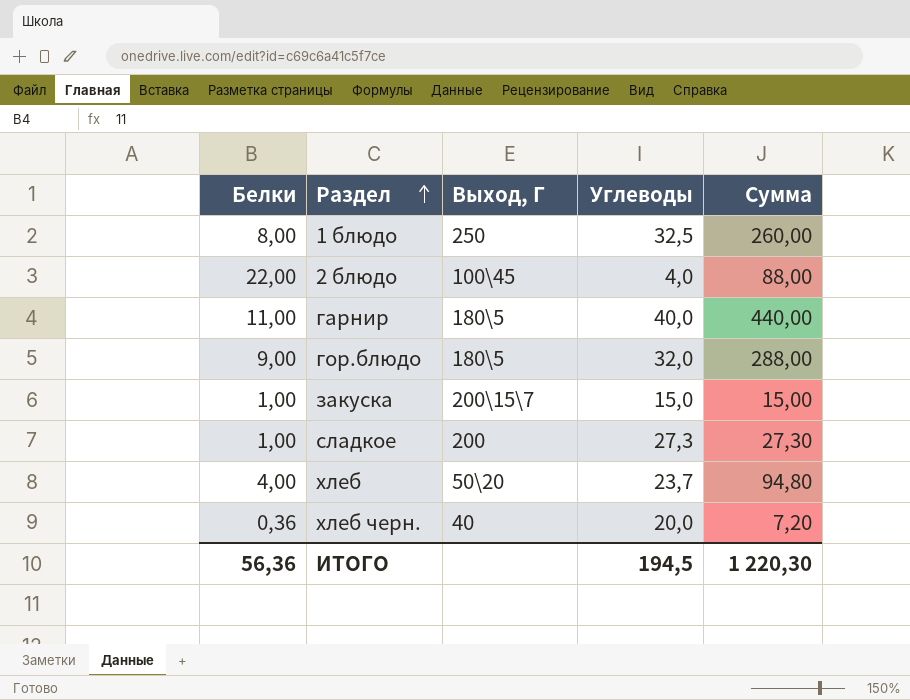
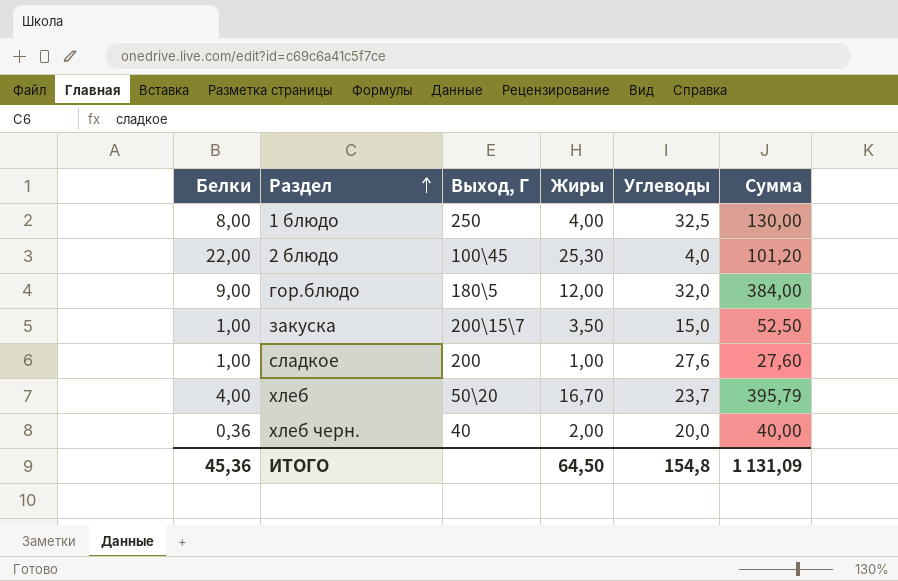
column Жиры | position: none -> 4
column Сумма | formula: [Белки] * [Углеводы] -> [Жиры] * [Углеводы]
row гарнир: 11,00 | 180\5 | 40,0 | 440,00 -> none
сладкое | Углеводы: 27,3 -> 27,6
ИТОГО | Белки: 56,36 -> 45,36
ИТОГО | Углеводы: 194,5 -> 154,8
ИТОГО | Сумма: 1 220,30 -> 1 131,09

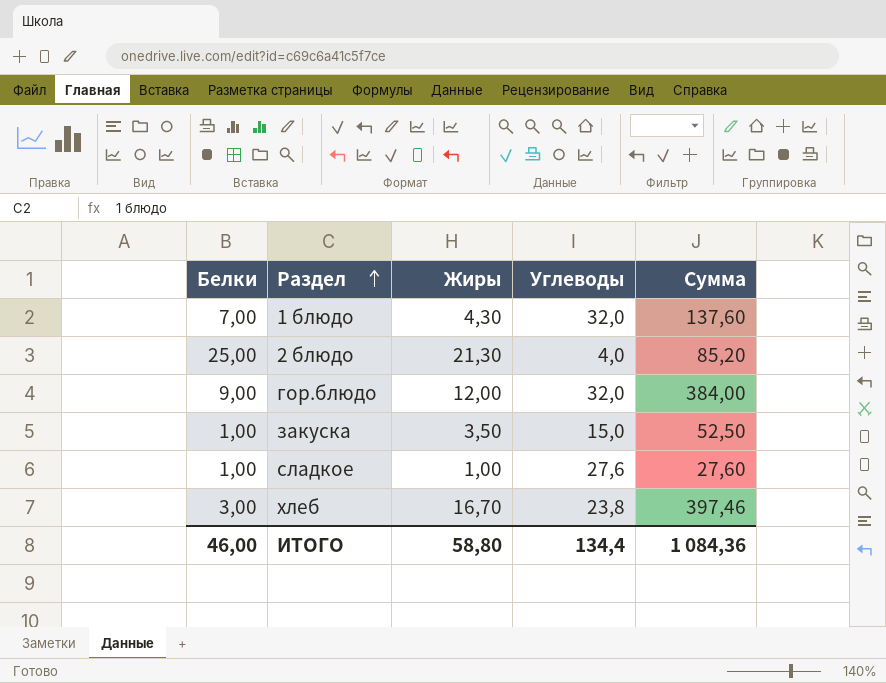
column Выход, Г | position: 3 -> none
row хлеб черн.: 0,36 | 40 | 2,00 | 20,0 | 40,00 -> none
1 блюдо | Белки: 8,00 -> 7,00
1 блюдо | Жиры: 4,00 -> 4,30
1 блюдо | Углеводы: 32,5 -> 32,0
1 блюдо | Сумма: 130,00 -> 137,60
2 блюдо | Белки: 22,00 -> 25,00
2 блюдо | Жиры: 25,30 -> 21,30
2 блюдо | Сумма: 101,20 -> 85,20
хлеб | Белки: 4,00 -> 3,00
хлеб | Углеводы: 23,7 -> 23,8
хлеб | Сумма: 395,79 -> 397,46
ИТОГО | Белки: 45,36 -> 46,00
ИТОГО | Жиры: 64,50 -> 58,80
ИТОГО | Углеводы: 154,8 -> 134,4
ИТОГО | Сумма: 1 131,09 -> 1 084,36

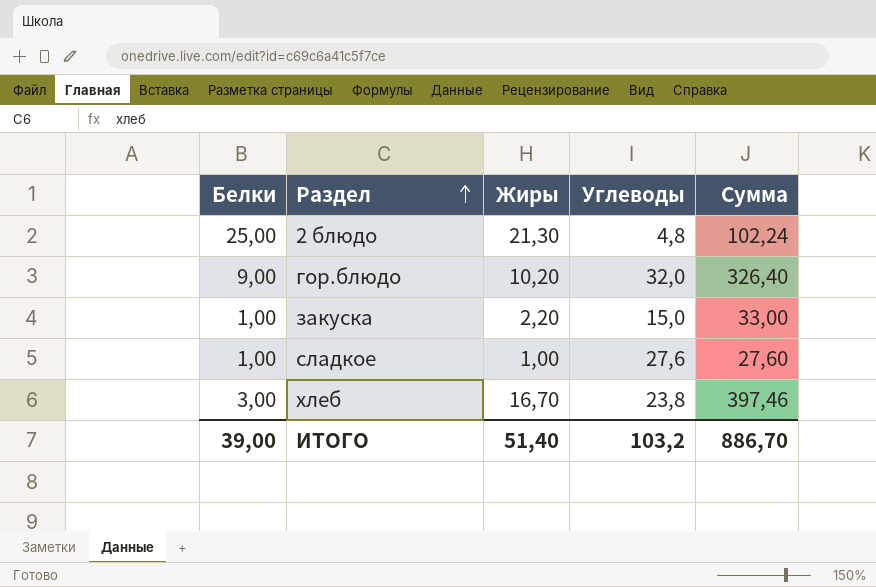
row 1 блюдо: 7,00 | 4,30 | 32,0 | 137,60 -> none
2 блюдо | Углеводы: 4,0 -> 4,8
2 блюдо | Сумма: 85,20 -> 102,24
гор.блюдо | Жиры: 12,00 -> 10,20
гор.блюдо | Сумма: 384,00 -> 326,40
закуска | Жиры: 3,50 -> 2,20
закуска | Сумма: 52,50 -> 33,00
ИТОГО | Белки: 46,00 -> 39,00
ИТОГО | Жиры: 58,80 -> 51,40
ИТОГО | Углеводы: 134,4 -> 103,2
ИТОГО | Сумма: 1 084,36 -> 886,70

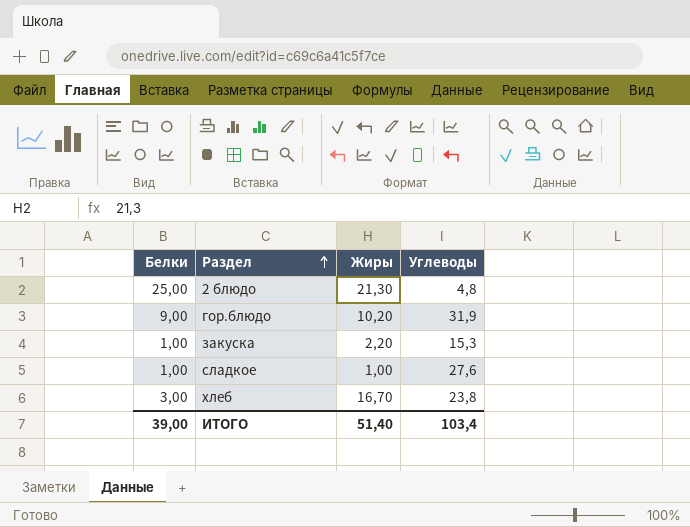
column Сумма | formula: [Жиры] * [Углеводы] -> none
гор.блюдо | Углеводы: 32,0 -> 31,9
закуска | Углеводы: 15,0 -> 15,3
ИТОГО | Углеводы: 103,2 -> 103,4

